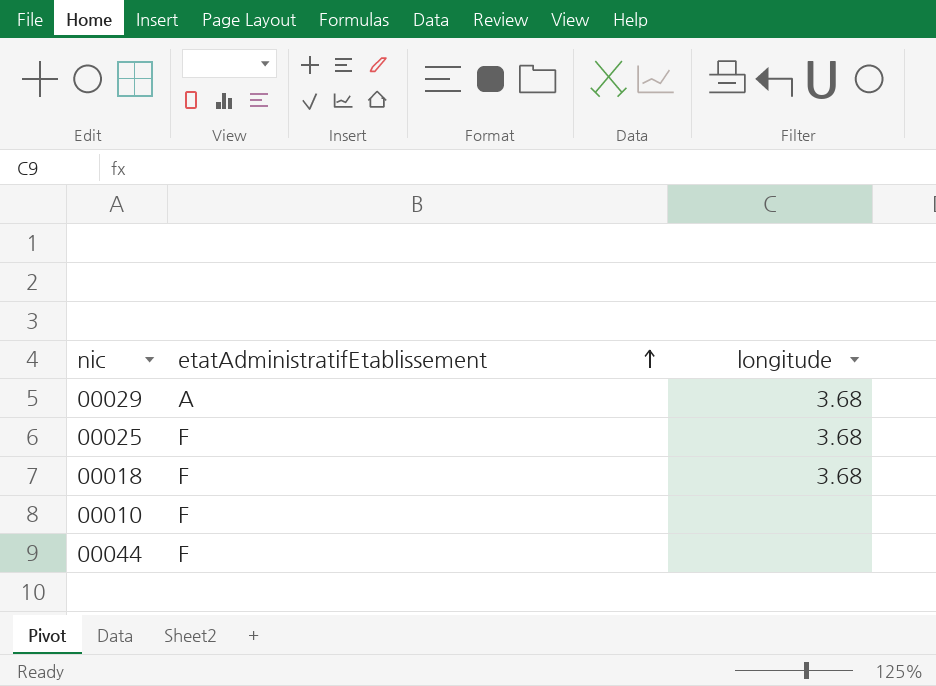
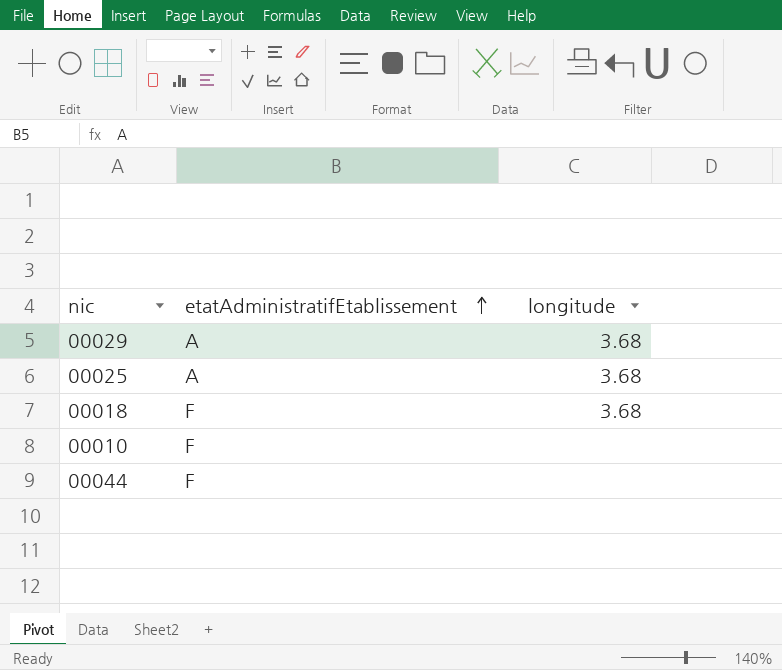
00025 | etatAdministratifEtablissement: F -> A

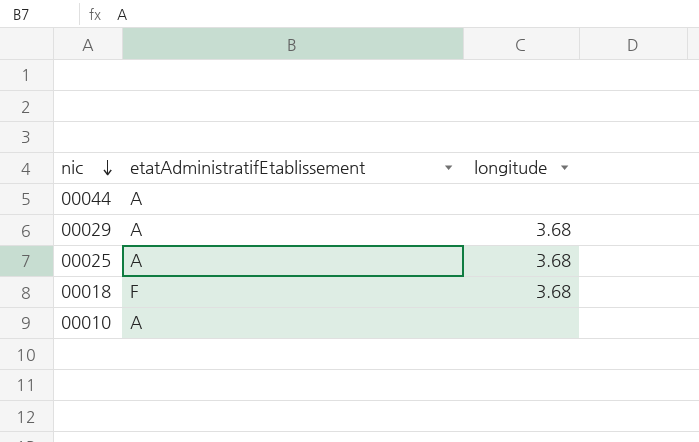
row order: etatAdministratifEtablissement ascending -> nic descending
00044 | etatAdministratifEtablissement: F -> A
00010 | etatAdministratifEtablissement: F -> A

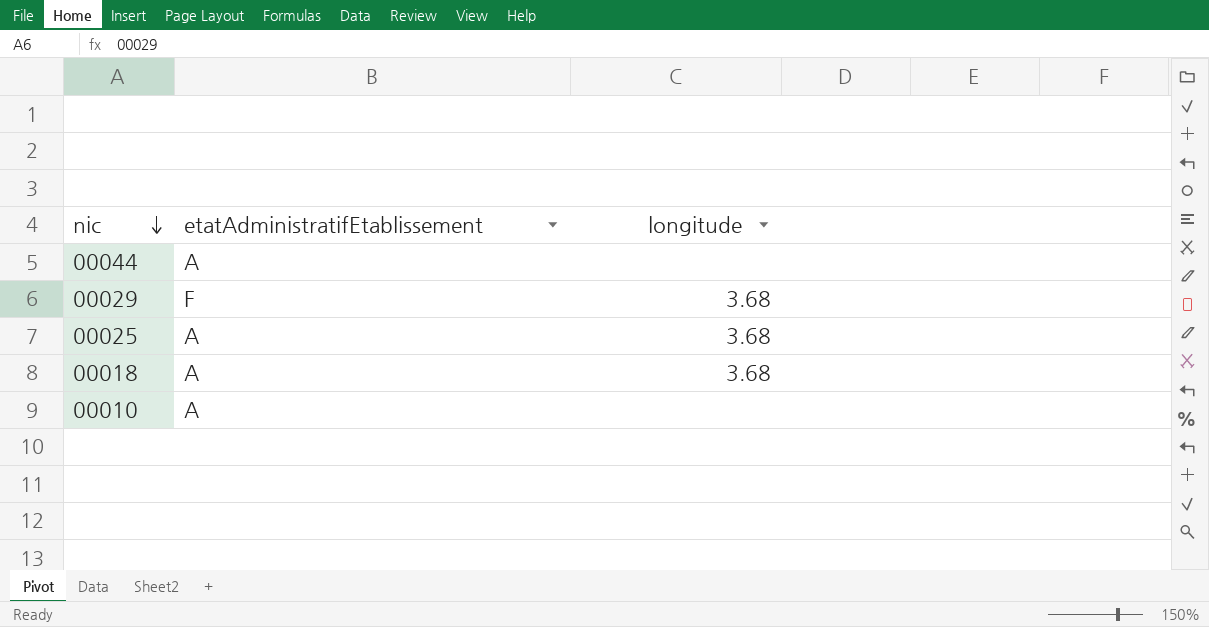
00029 | etatAdministratifEtablissement: A -> F
00018 | etatAdministratifEtablissement: F -> A

